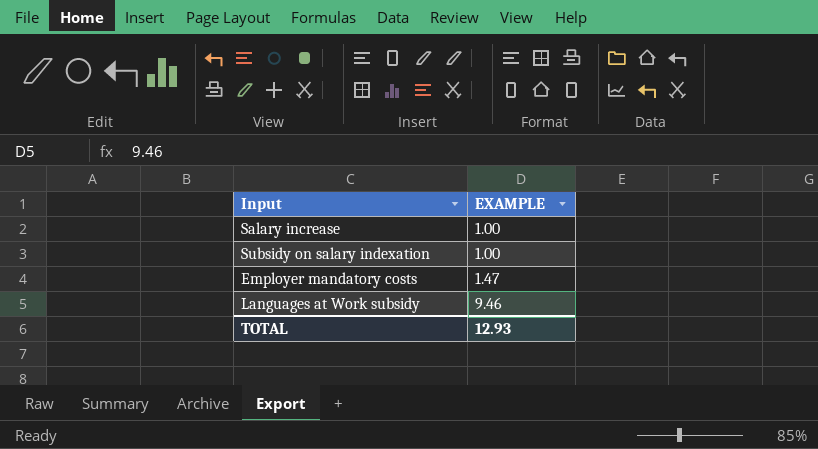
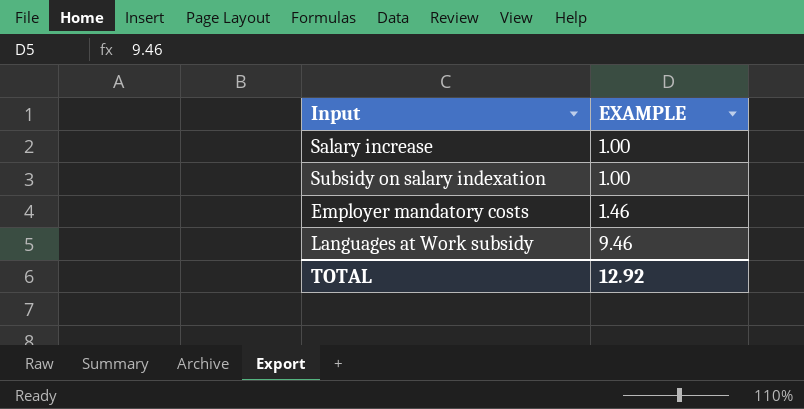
Employer mandatory costs | EXAMPLE: 1.47 -> 1.46
TOTAL | EXAMPLE: 12.93 -> 12.92

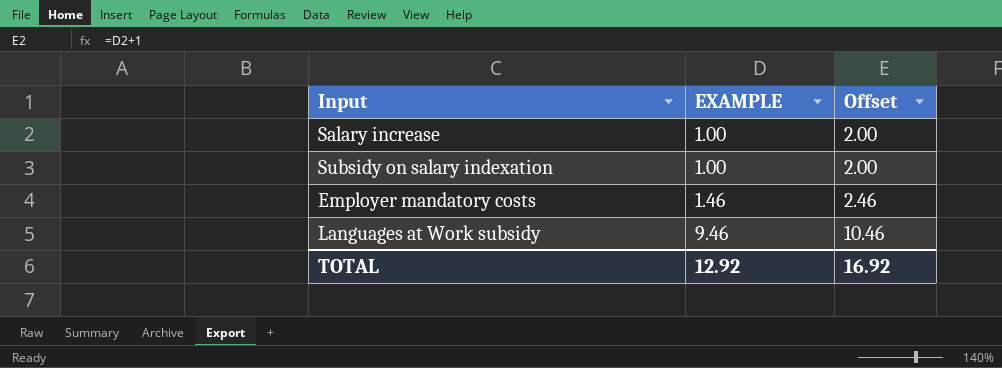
column Offset | formula: none -> [EXAMPLE] + 1

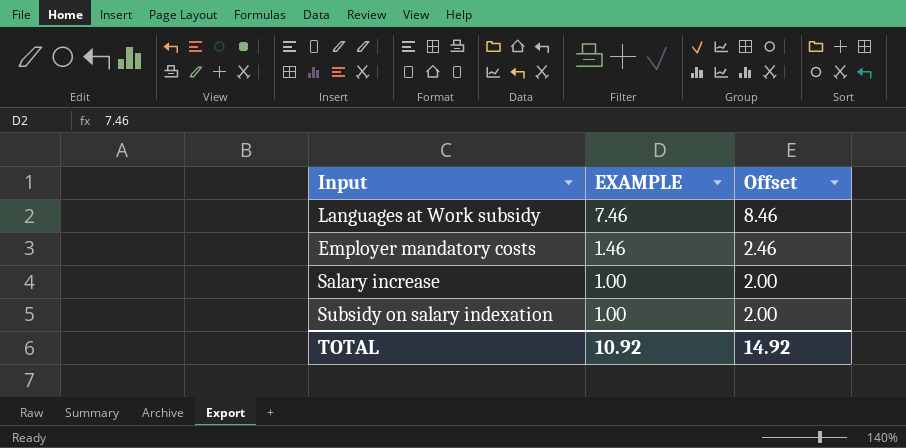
row order: EXAMPLE ascending -> EXAMPLE descending
Languages at Work subsidy | EXAMPLE: 9.46 -> 7.46
Languages at Work subsidy | Offset: 10.46 -> 8.46
TOTAL | EXAMPLE: 12.92 -> 10.92
TOTAL | Offset: 16.92 -> 14.92

